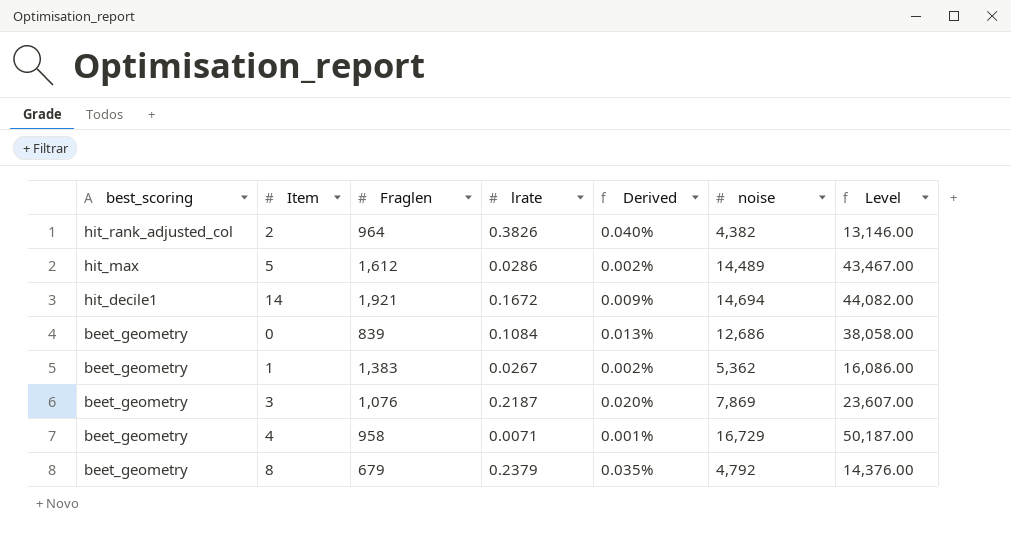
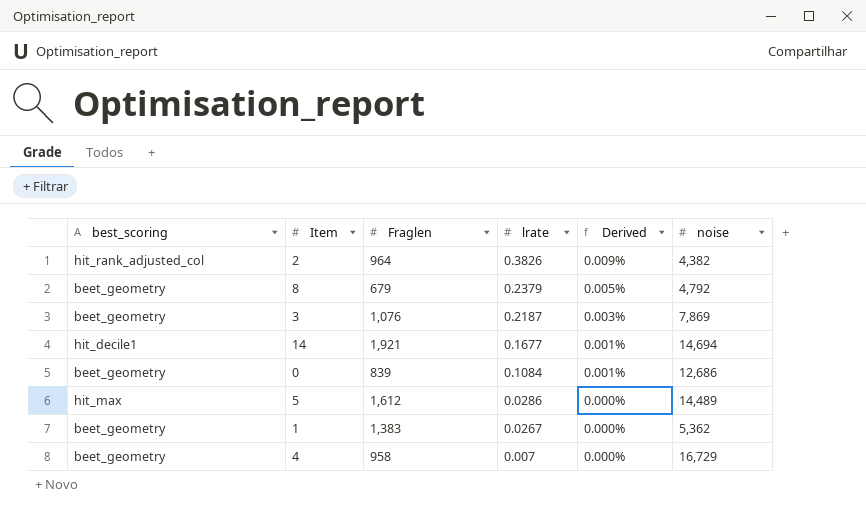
row order: best_scoring descending -> lrate descending
column Level | formula: [noise] * 3 -> none
column Derived | formula: [lrate] / [Fraglen] -> [lrate] / [noise]
14 | lrate: 0.1672 -> 0.1677
4 | lrate: 0.0071 -> 0.007

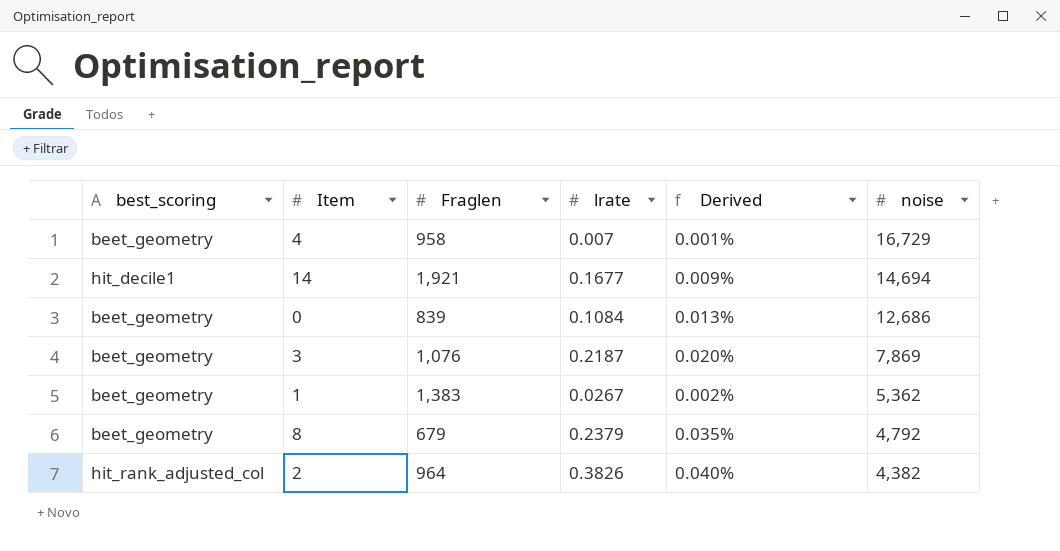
row order: lrate descending -> noise descending
column Derived | formula: [lrate] / [noise] -> [lrate] / [Fraglen]
row 5: hit_max | 1,612 | 0.0286 | 0.000% | 14,489 -> none

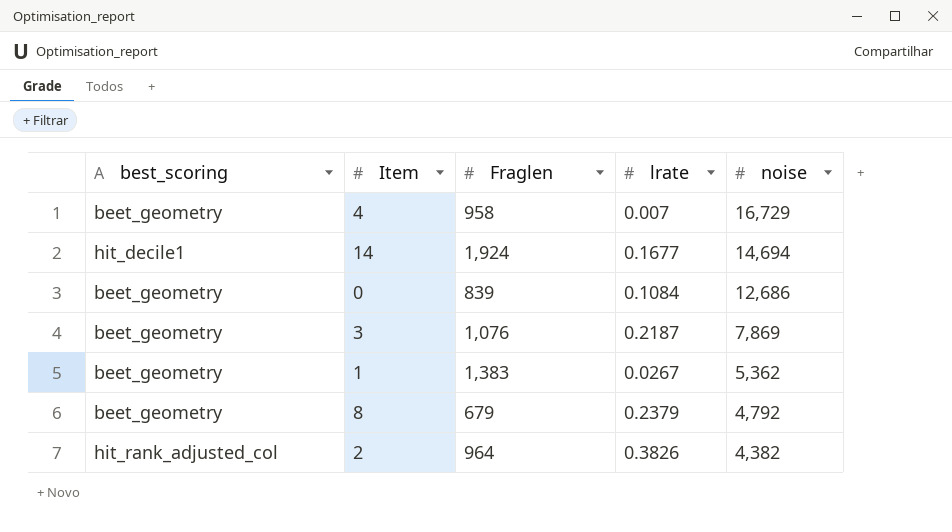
column Derived | formula: [lrate] / [Fraglen] -> none
14 | Fraglen: 1,921 -> 1,924

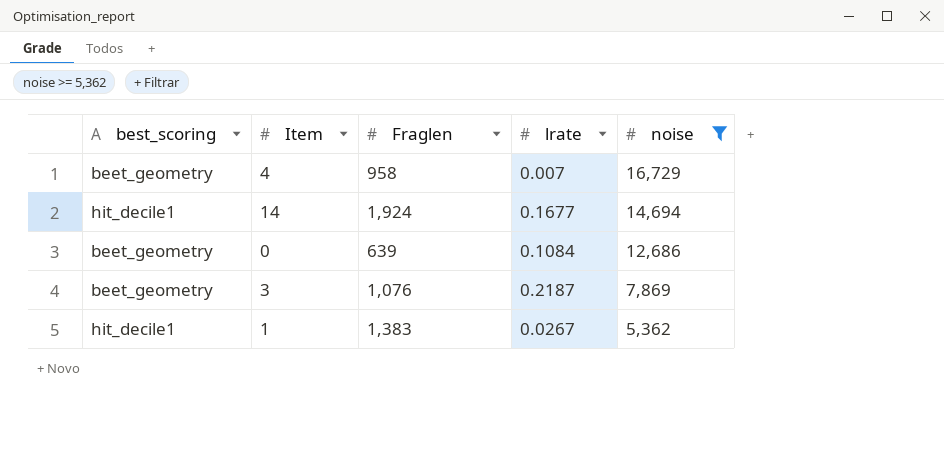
filter: none -> noise >= 5,362
0 | Fraglen: 839 -> 639
1 | best_scoring: beet_geometry -> hit_decile1

